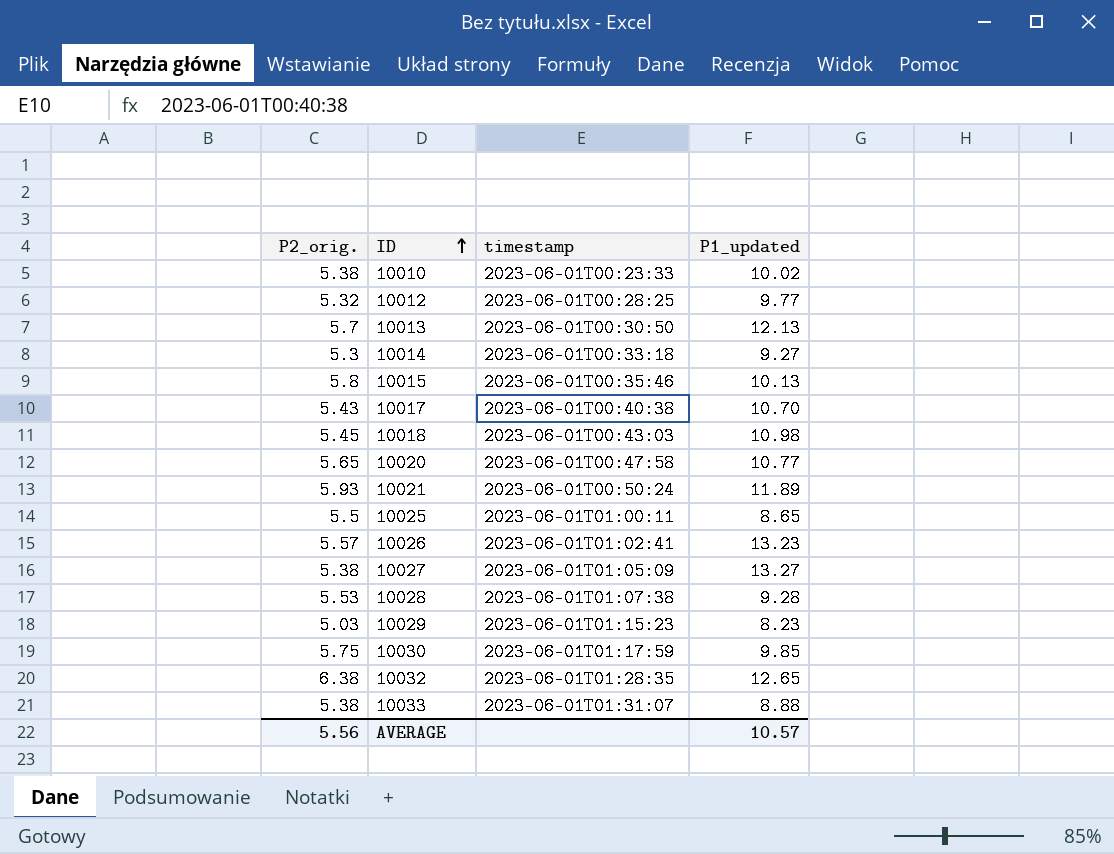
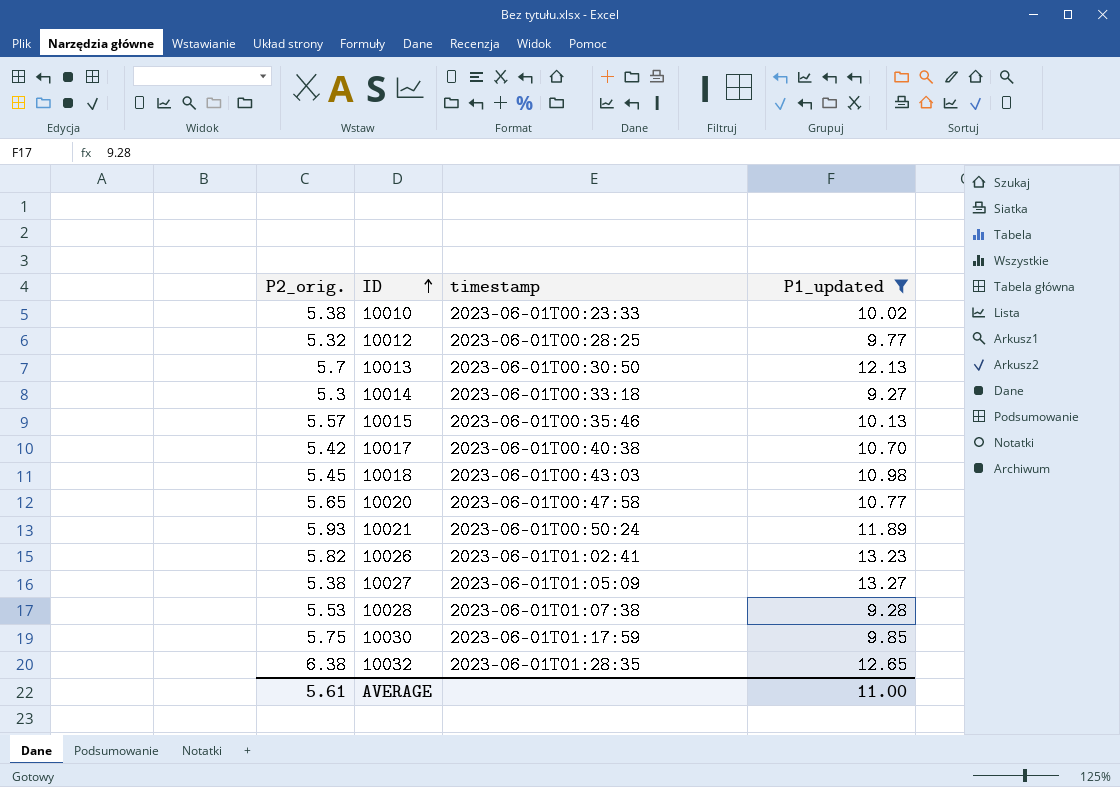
filter: none -> P1_updated >= 9.27
10015 | P2_orig.: 5.8 -> 5.57
10017 | P2_orig.: 5.43 -> 5.42
10026 | P2_orig.: 5.57 -> 5.82
AVERAGE | P2_orig.: 5.56 -> 5.61
AVERAGE | P1_updated: 10.57 -> 11.00

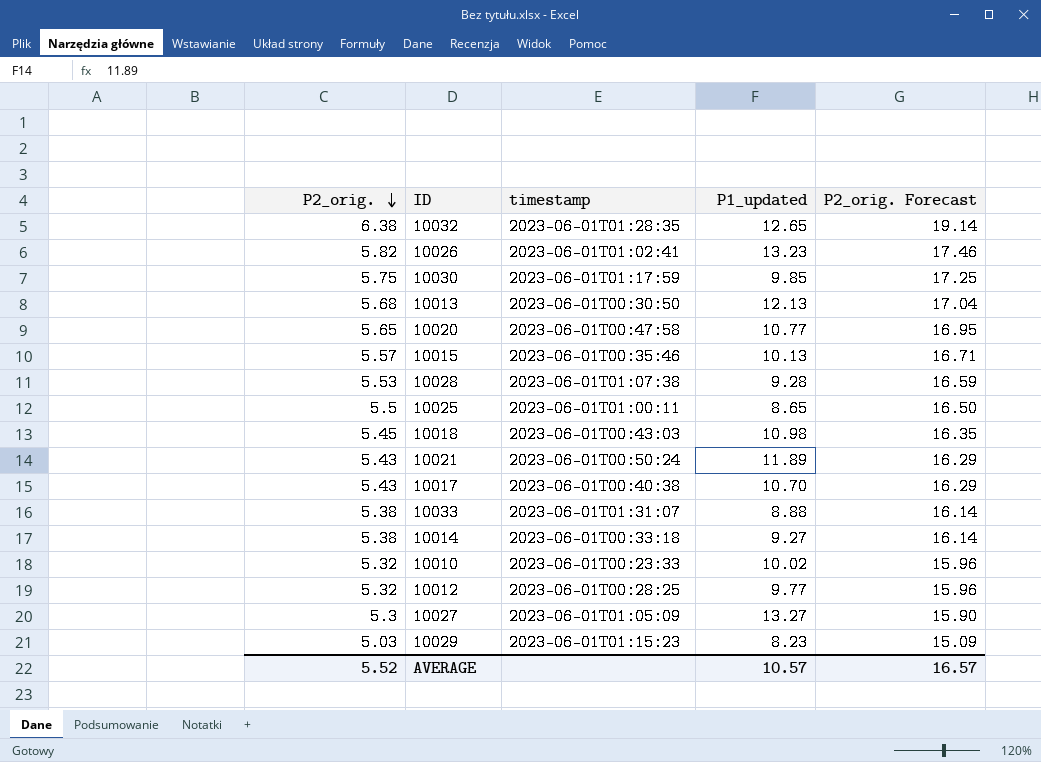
filter: P1_updated >= 9.27 -> none
row order: ID ascending -> P2_orig. descending
column P2_orig. Forecast | formula: none -> [P2_orig.] * 3
10013 | P2_orig.: 5.7 -> 5.68
10021 | P2_orig.: 5.93 -> 5.43
10017 | P2_orig.: 5.42 -> 5.43
10014 | P2_orig.: 5.3 -> 5.38
10010 | P2_orig.: 5.38 -> 5.32
10027 | P2_orig.: 5.38 -> 5.3
AVERAGE | P2_orig.: 5.61 -> 5.52
AVERAGE | P1_updated: 11.00 -> 10.57

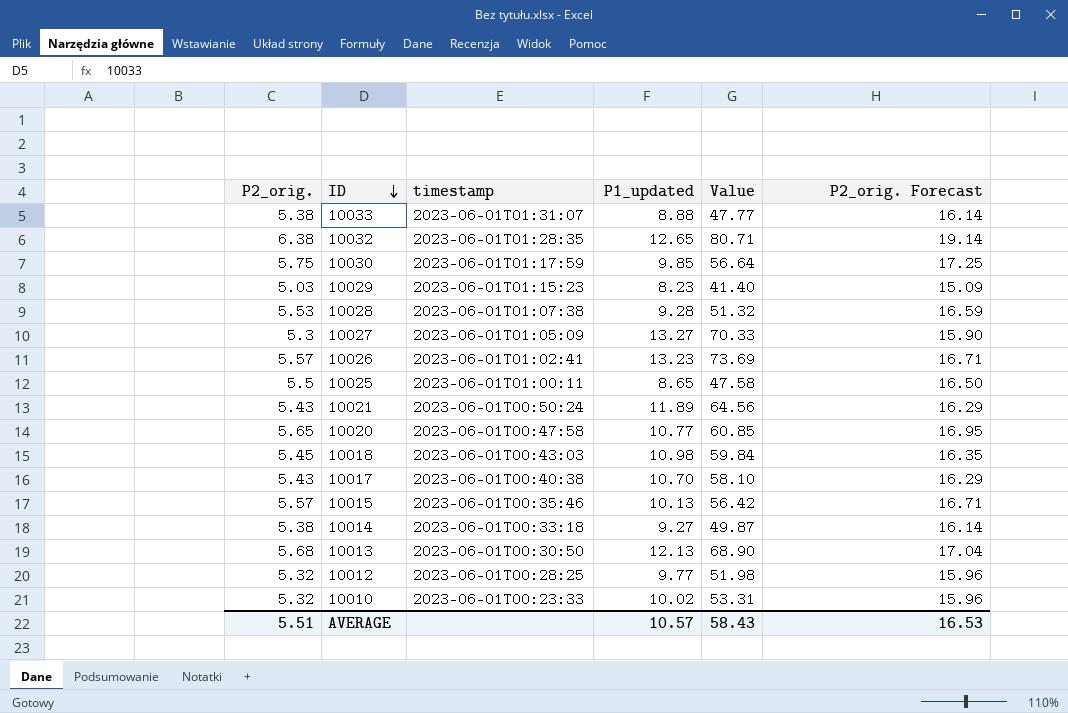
row order: P2_orig. descending -> ID descending
column Value | formula: none -> [P2_orig.] * [P1_updated]
10026 | P2_orig.: 5.82 -> 5.57
10026 | P2_orig. Forecast: 17.46 -> 16.71
AVERAGE | P2_orig.: 5.52 -> 5.51
AVERAGE | P2_orig. Forecast: 16.57 -> 16.53

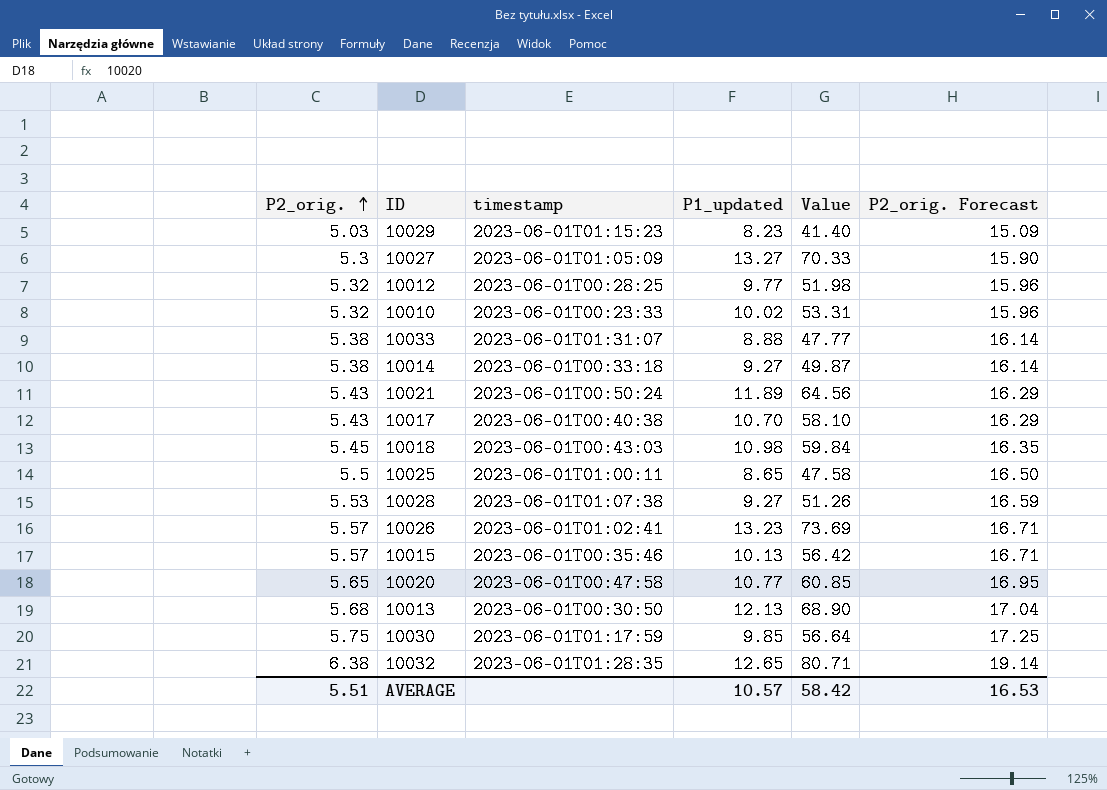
row order: ID descending -> P2_orig. ascending
10028 | P1_updated: 9.28 -> 9.27
10028 | Value: 51.32 -> 51.26
AVERAGE | Value: 58.43 -> 58.42

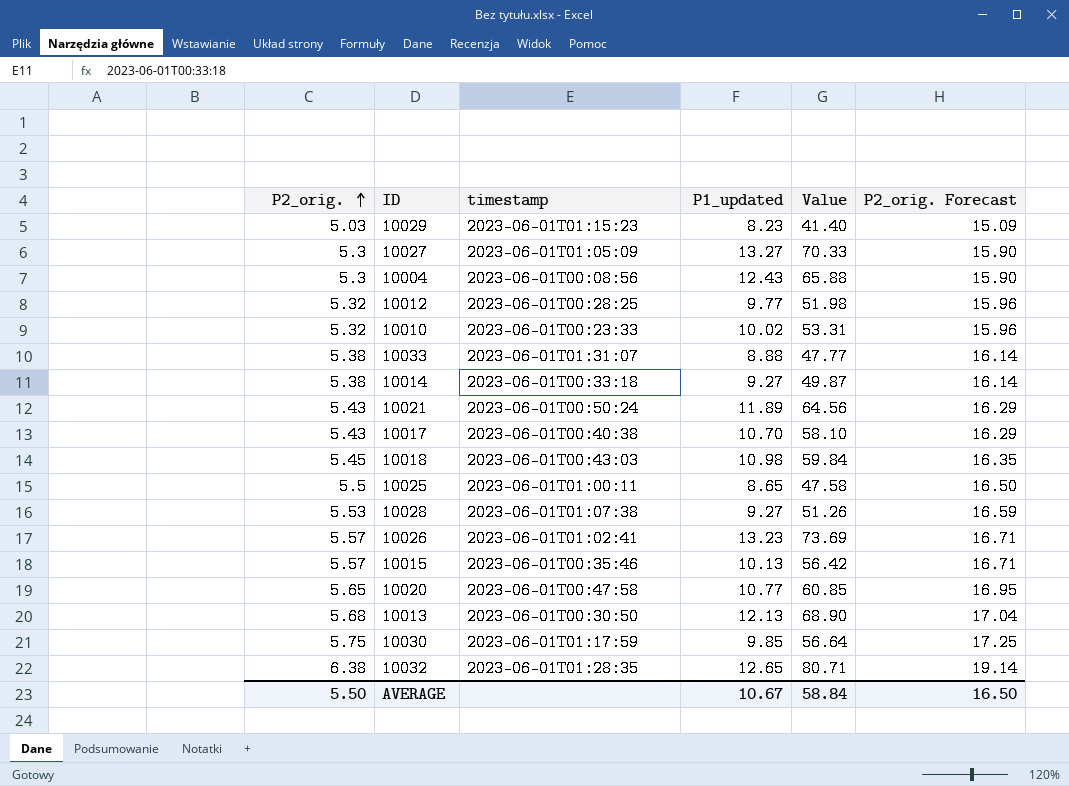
row 10004: none -> 5.3 | 2023-06-01T00:08:56 | 12.43 | 65.88 | 15.90
AVERAGE | P2_orig.: 5.51 -> 5.50
AVERAGE | P1_updated: 10.57 -> 10.67
AVERAGE | Value: 58.42 -> 58.84
AVERAGE | P2_orig. Forecast: 16.53 -> 16.50

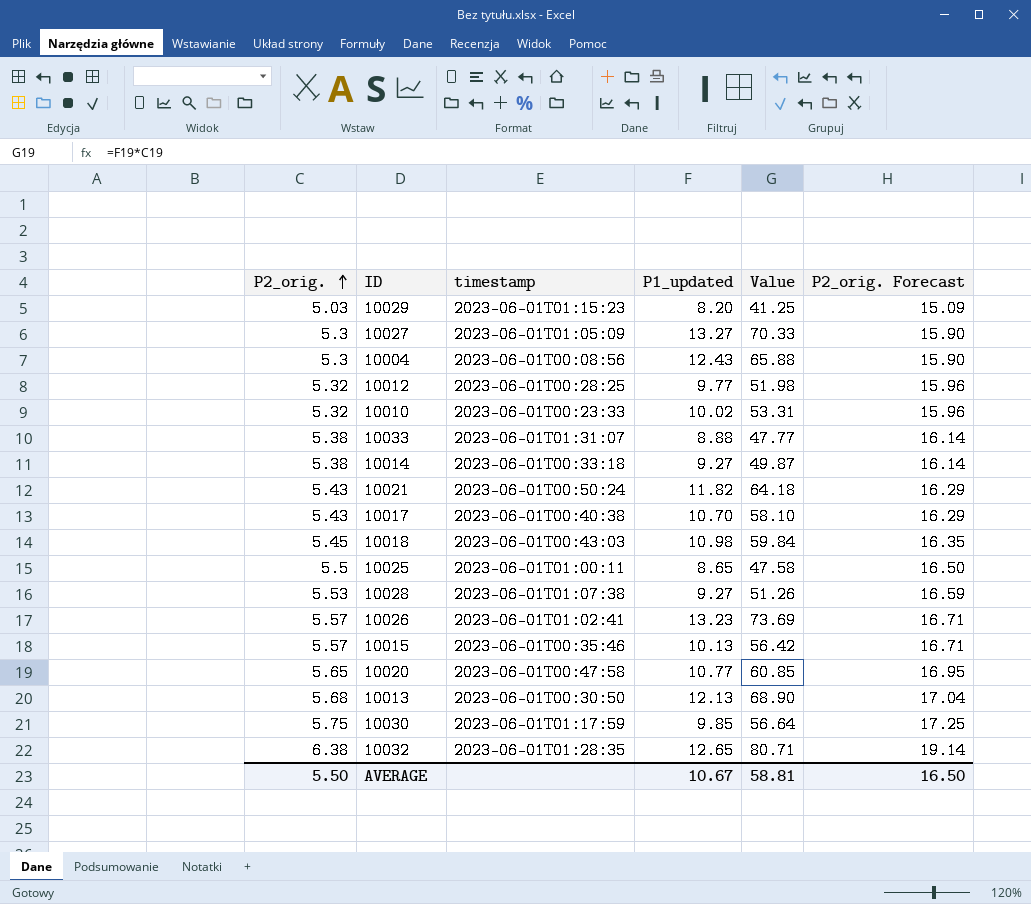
10029 | P1_updated: 8.23 -> 8.20
10029 | Value: 41.40 -> 41.25
10021 | P1_updated: 11.89 -> 11.82
10021 | Value: 64.56 -> 64.18
AVERAGE | Value: 58.84 -> 58.81

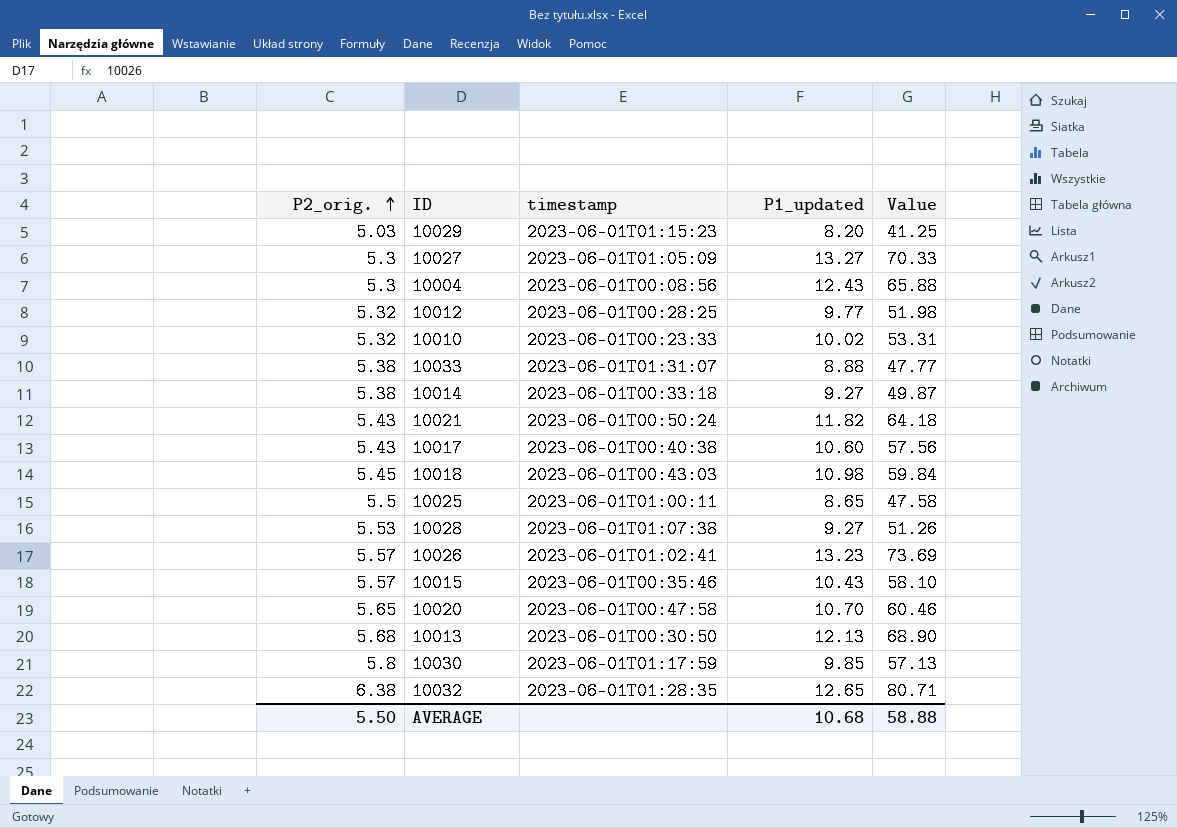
column P2_orig. Forecast | formula: [P2_orig.] * 3 -> none
10017 | P1_updated: 10.70 -> 10.60
10017 | Value: 58.10 -> 57.56
10015 | P1_updated: 10.13 -> 10.43
10015 | Value: 56.42 -> 58.10
10020 | P1_updated: 10.77 -> 10.70
10020 | Value: 60.85 -> 60.46
10030 | P2_orig.: 5.75 -> 5.8
10030 | Value: 56.64 -> 57.13
AVERAGE | P1_updated: 10.67 -> 10.68
AVERAGE | Value: 58.81 -> 58.88

